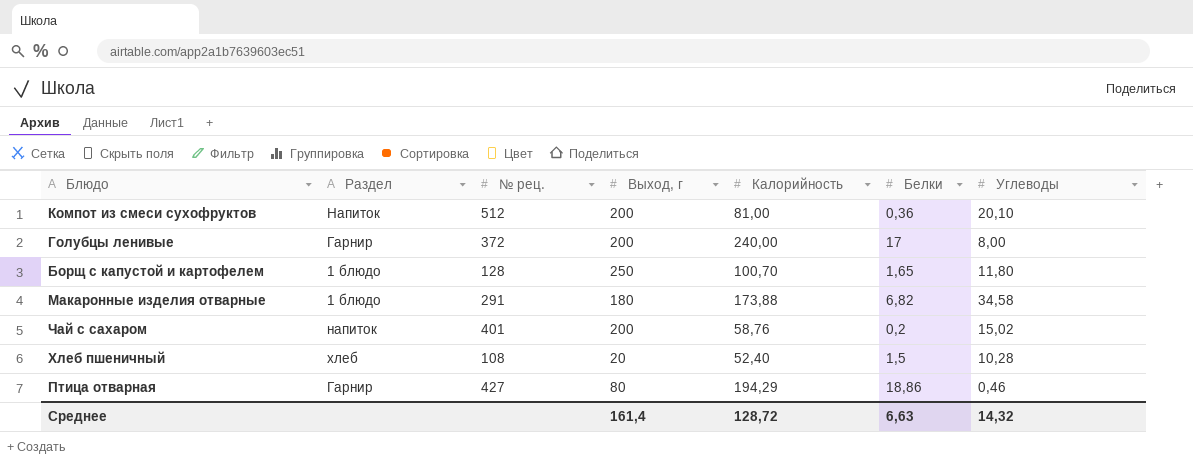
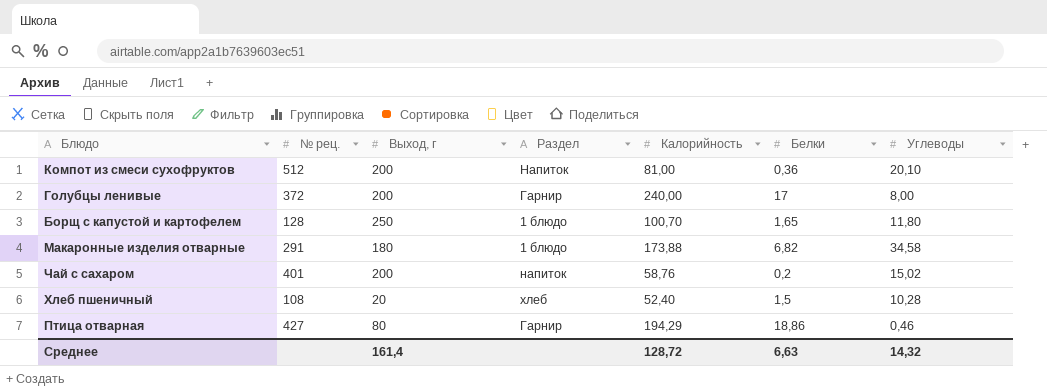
column Раздел | position: 2 -> 4

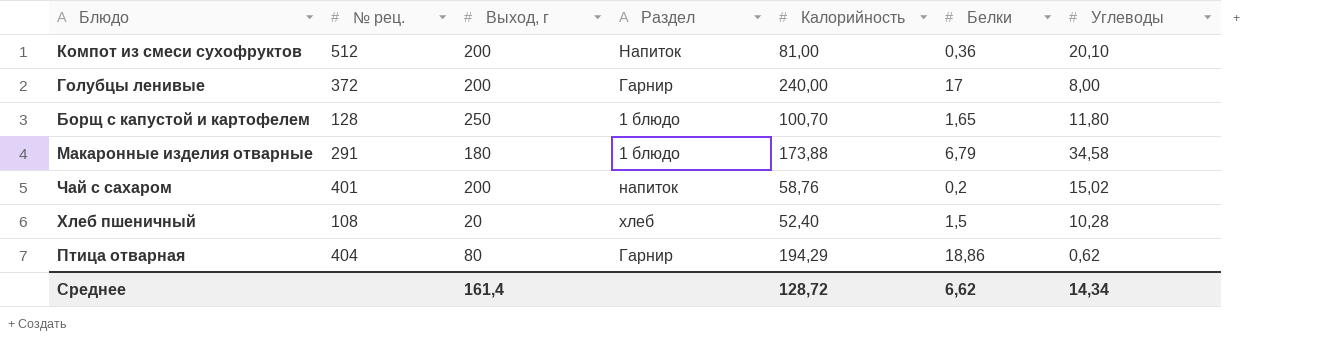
Макаронные изделия отварные | Белки: 6,82 -> 6,79
Птица отварная | № рец.: 427 -> 404
Птица отварная | Углеводы: 0,46 -> 0,62
Среднее | Белки: 6,63 -> 6,62
Среднее | Углеводы: 14,32 -> 14,34

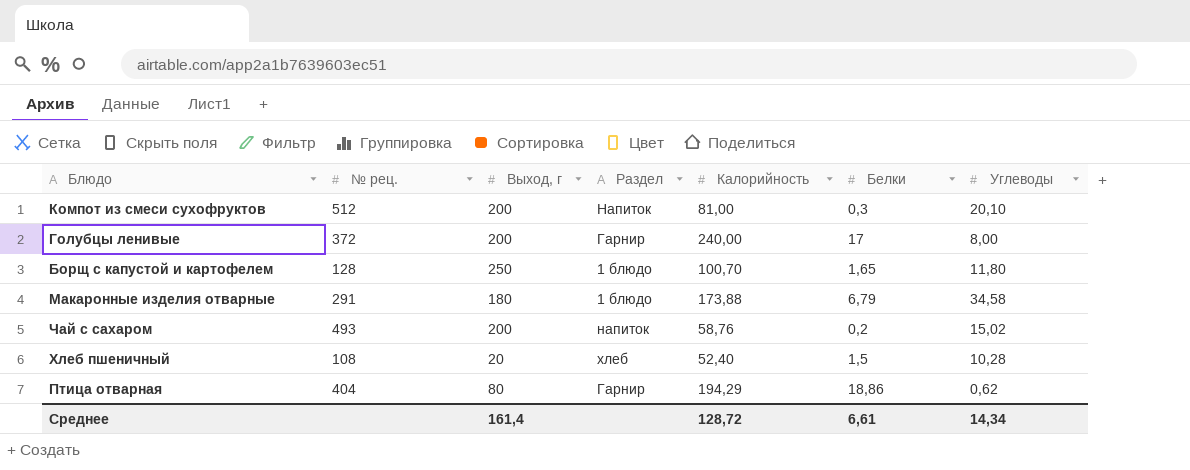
Компот из смеси сухофруктов | Белки: 0,36 -> 0,3
Чай с сахаром | № рец.: 401 -> 493
Среднее | Белки: 6,62 -> 6,61

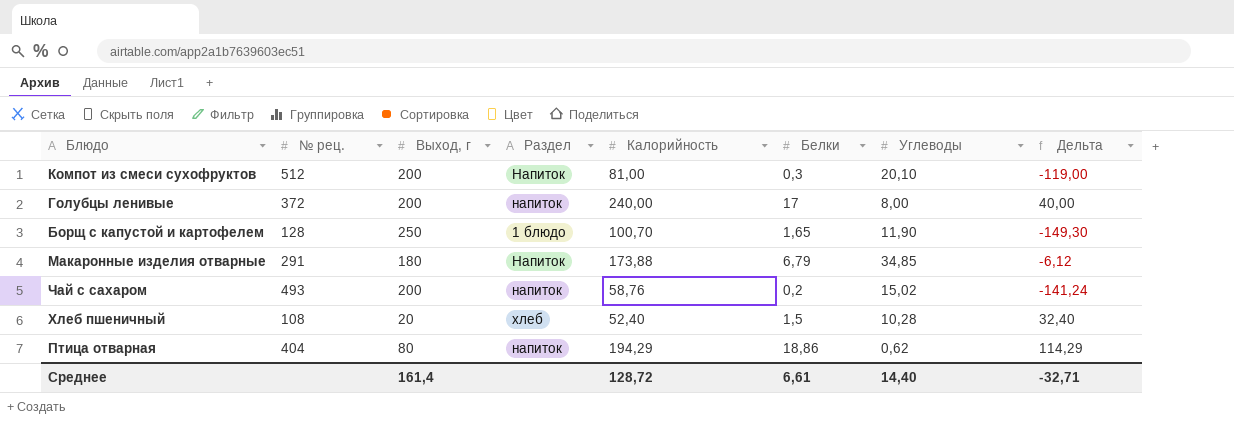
column Дельта | formula: none -> [Калорийность] - [Выход, г]
Голубцы ленивые | Раздел: Гарнир -> напиток
Борщ с капустой и картофелем | Углеводы: 11,80 -> 11,90
Макаронные изделия отварные | Раздел: 1 блюдо -> Напиток
Макаронные изделия отварные | Углеводы: 34,58 -> 34,85
Птица отварная | Раздел: Гарнир -> напиток
Среднее | Углеводы: 14,34 -> 14,40

